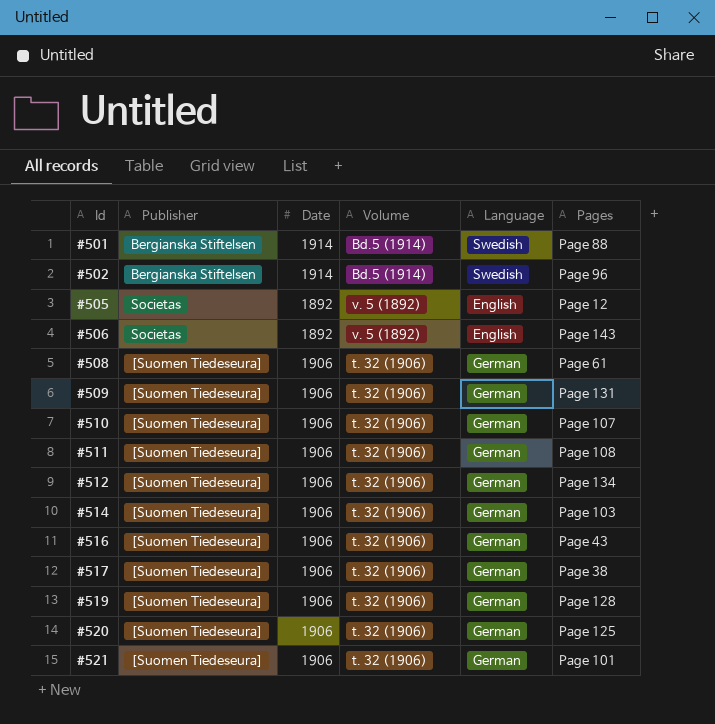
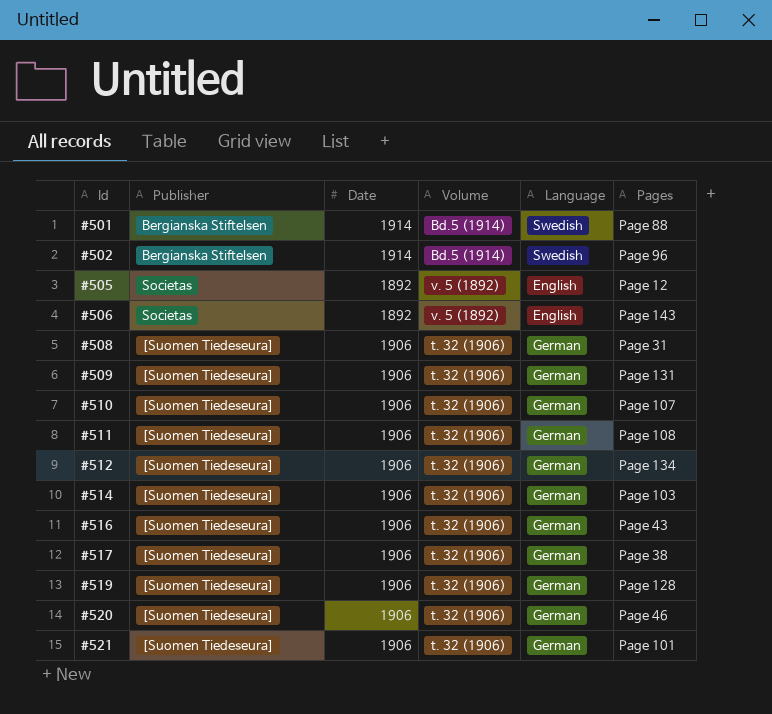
#508 | Pages: Page 61 -> Page 31
#520 | Pages: Page 125 -> Page 46

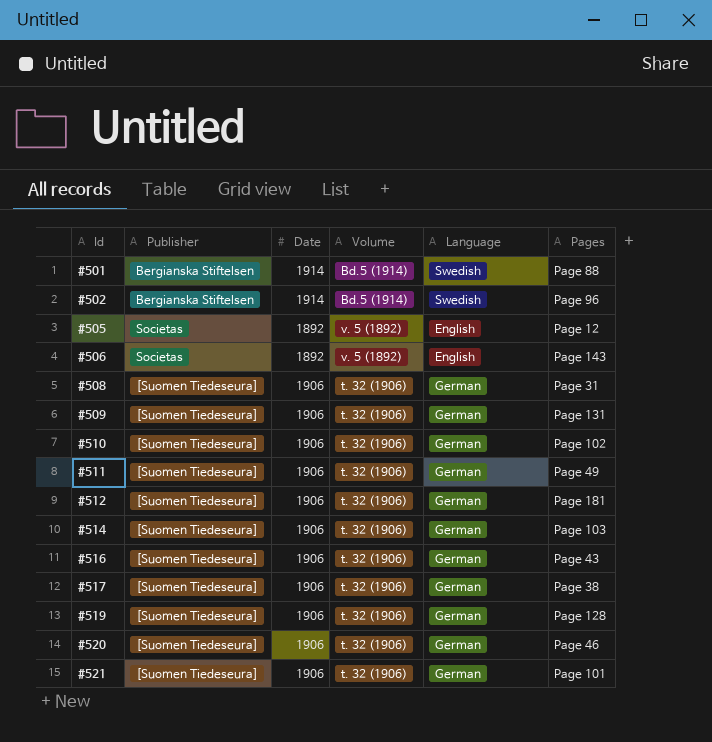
#510 | Pages: Page 107 -> Page 102
#511 | Pages: Page 108 -> Page 49
#512 | Pages: Page 134 -> Page 181

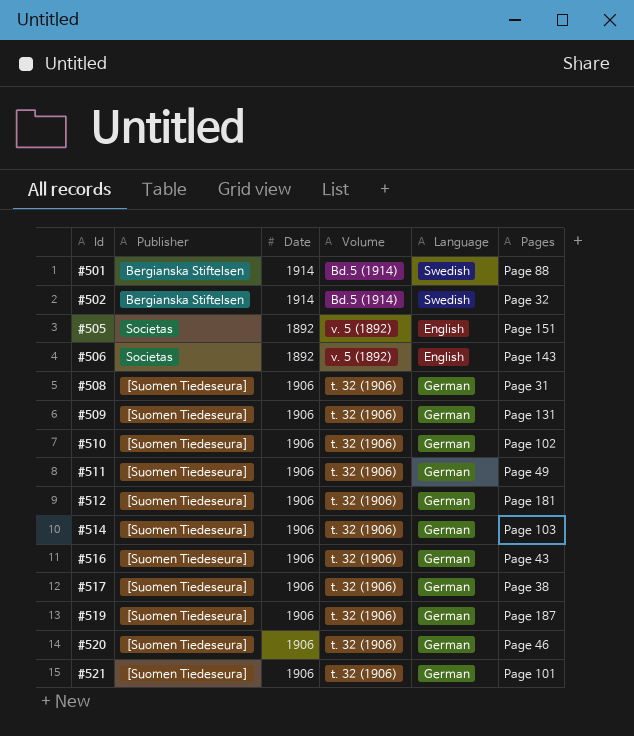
#502 | Pages: Page 96 -> Page 32
#505 | Pages: Page 12 -> Page 151
#519 | Pages: Page 128 -> Page 187

